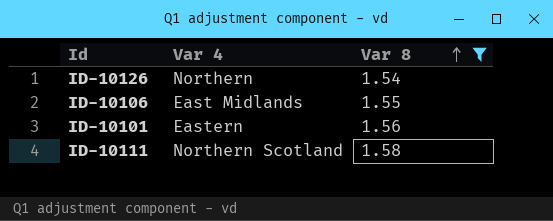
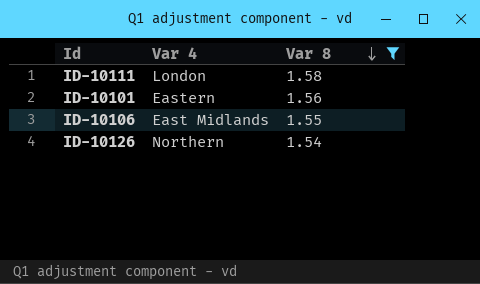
row order: Var 8 ascending -> Var 8 descending
ID-10111 | Var 4: Northern Scotland -> London

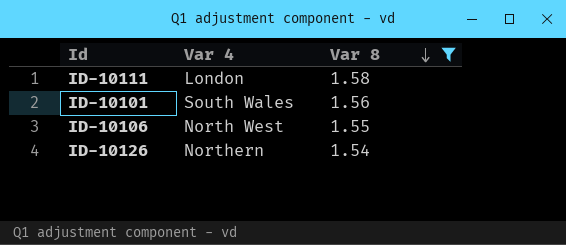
ID-10101 | Var 4: Eastern -> South Wales
ID-10106 | Var 4: East Midlands -> North West

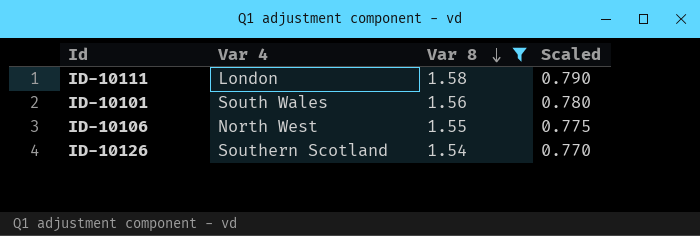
column Scaled | formula: none -> [Var 8] * 0.5
ID-10126 | Var 4: Northern -> Southern Scotland

